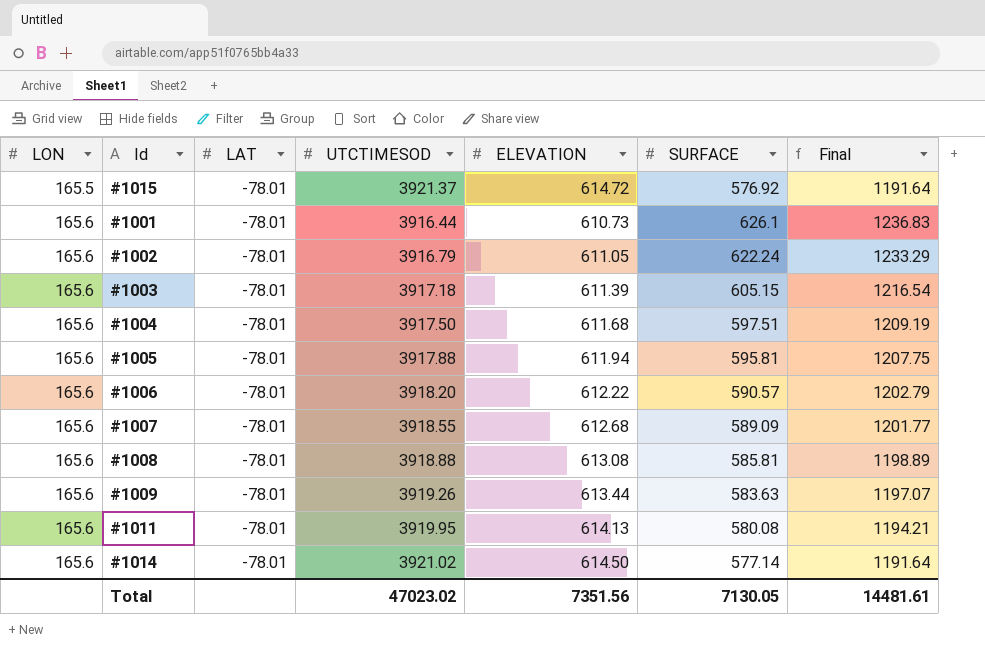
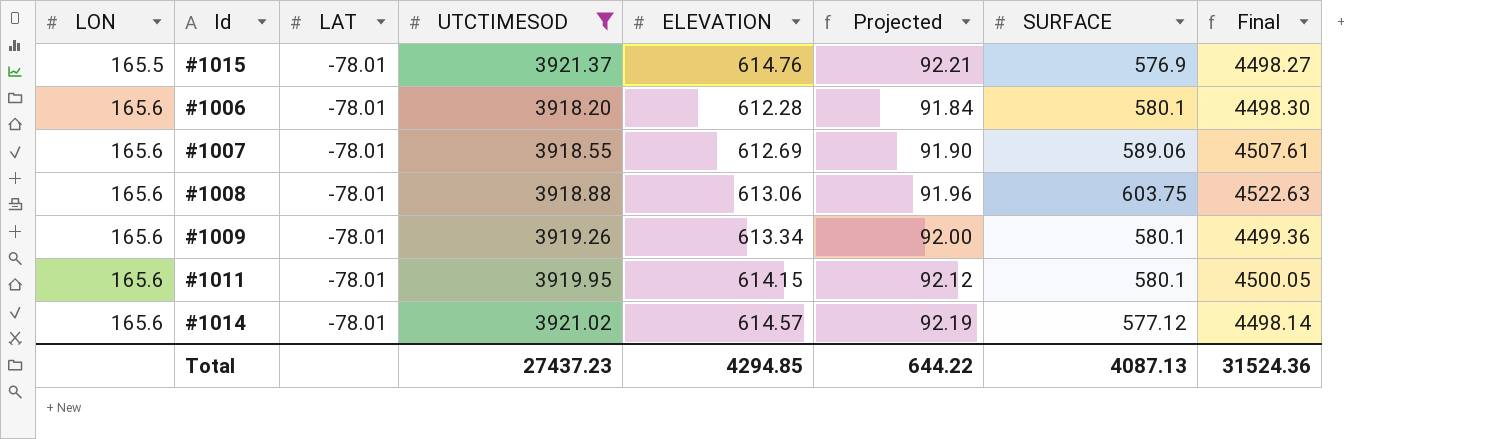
filter: none -> UTCTIMESOD >= 3918.20
column Projected | formula: none -> [ELEVATION] * 0.15
column Final | formula: [ELEVATION] + [SURFACE] -> [UTCTIMESOD] + [SURFACE]
#1015 | ELEVATION: 614.72 -> 614.76
#1015 | SURFACE: 576.92 -> 576.9
#1006 | ELEVATION: 612.22 -> 612.28
#1006 | SURFACE: 590.57 -> 580.1
#1007 | ELEVATION: 612.68 -> 612.69
#1007 | SURFACE: 589.09 -> 589.06
#1008 | ELEVATION: 613.08 -> 613.06
#1008 | SURFACE: 585.81 -> 603.75
#1009 | ELEVATION: 613.44 -> 613.34
#1009 | SURFACE: 583.63 -> 580.1
#1011 | ELEVATION: 614.13 -> 614.15
#1011 | SURFACE: 580.08 -> 580.1
#1014 | ELEVATION: 614.50 -> 614.57
#1014 | SURFACE: 577.14 -> 577.12
Total | UTCTIMESOD: 47023.02 -> 27437.23
Total | ELEVATION: 7351.56 -> 4294.85
Total | SURFACE: 7130.05 -> 4087.13
Total | Final: 14481.61 -> 31524.36

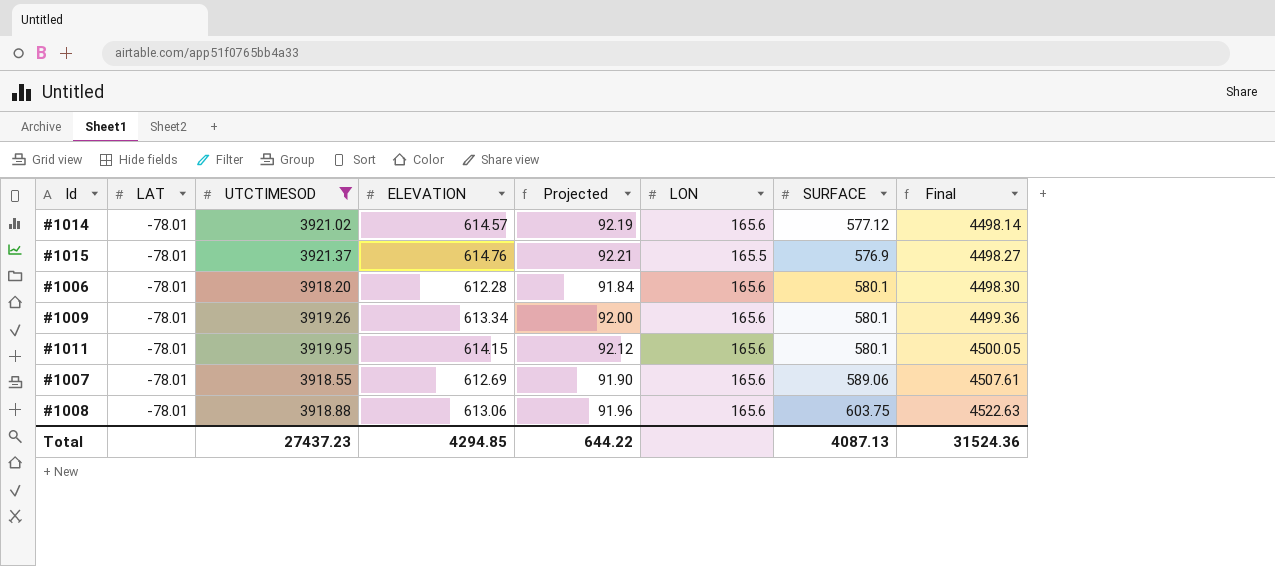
row order: LON ascending -> Final ascending
column LON | position: 1 -> 6

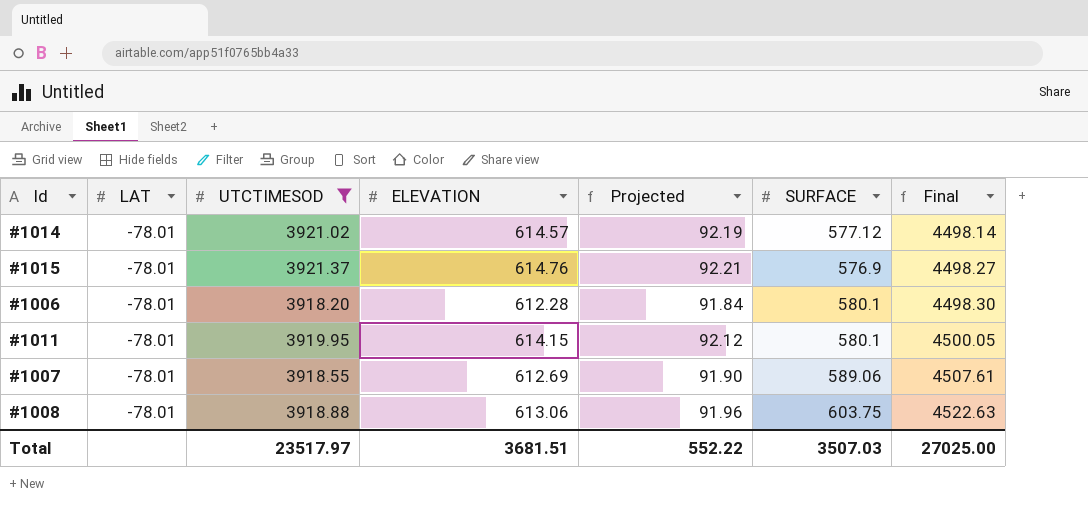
column LON | position: 6 -> none
row #1009: -78.01 | 3919.26 | 613.34 | 92.00 | 165.6 | 580.1 | 4499.36 -> none
Total | UTCTIMESOD: 27437.23 -> 23517.97
Total | ELEVATION: 4294.85 -> 3681.51
Total | Projected: 644.22 -> 552.22
Total | SURFACE: 4087.13 -> 3507.03
Total | Final: 31524.36 -> 27025.00

